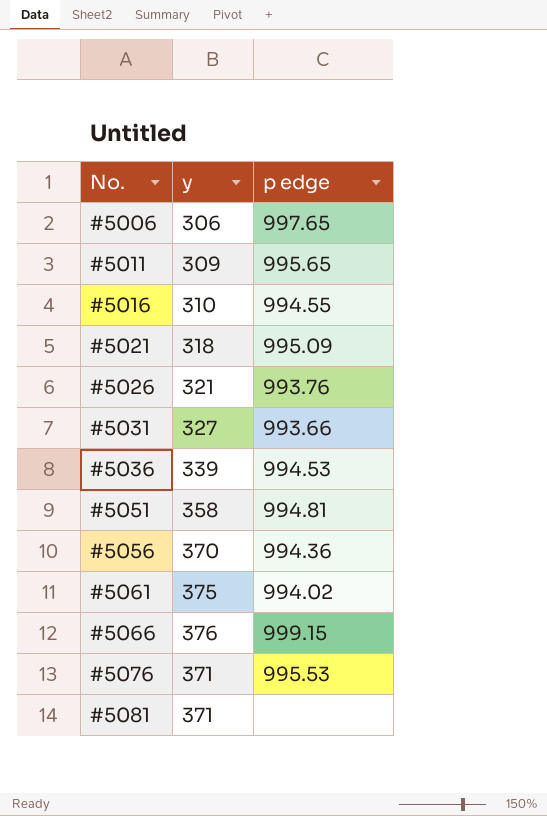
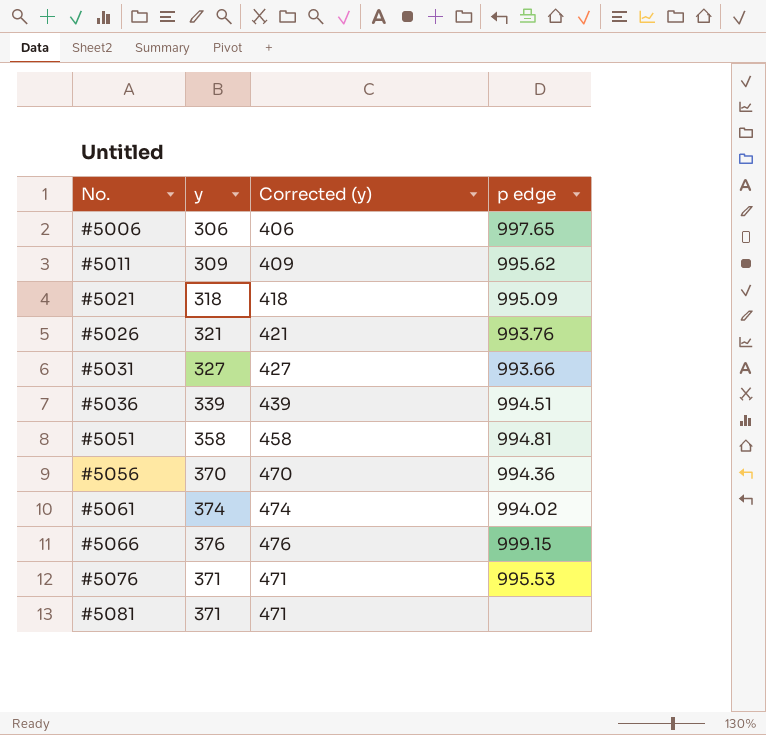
column Corrected (y) | formula: none -> [y] + 100
row #5016: 310 | 994.55 -> none
#5011 | p edge: 995.65 -> 995.62
#5036 | p edge: 994.53 -> 994.51
#5061 | y: 375 -> 374

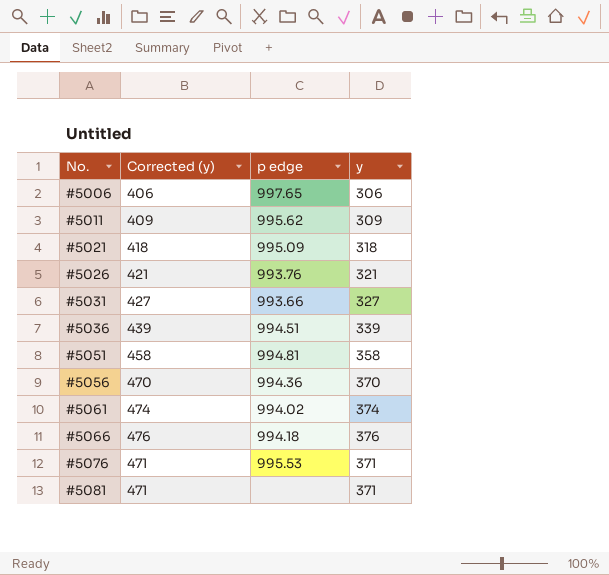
column y | position: 2 -> 4
#5066 | p edge: 999.15 -> 994.18

